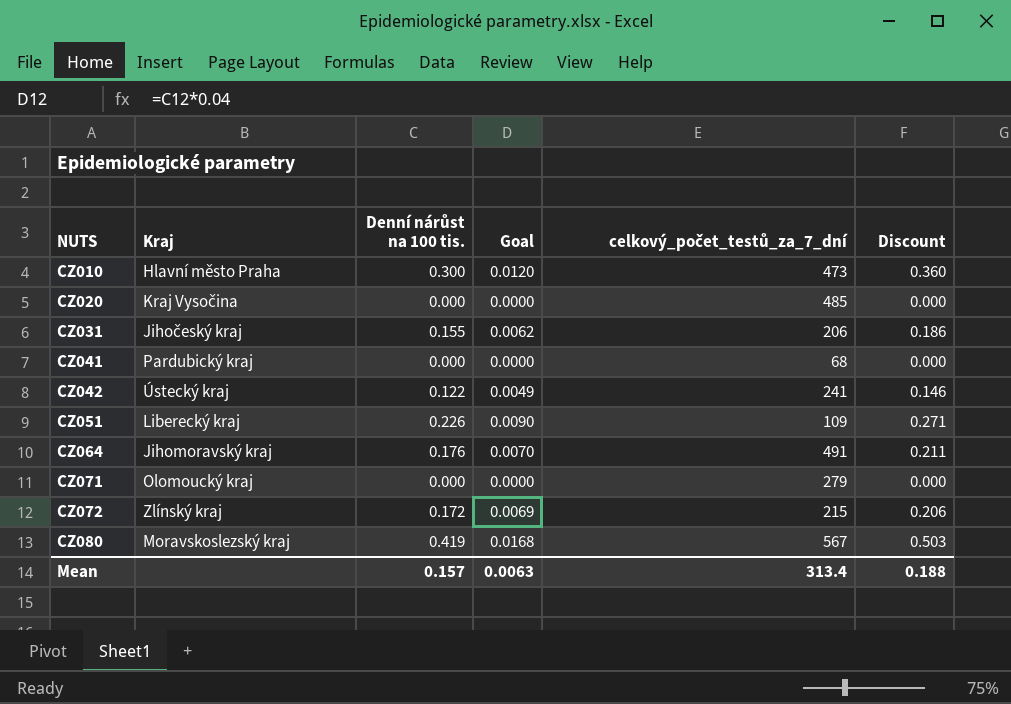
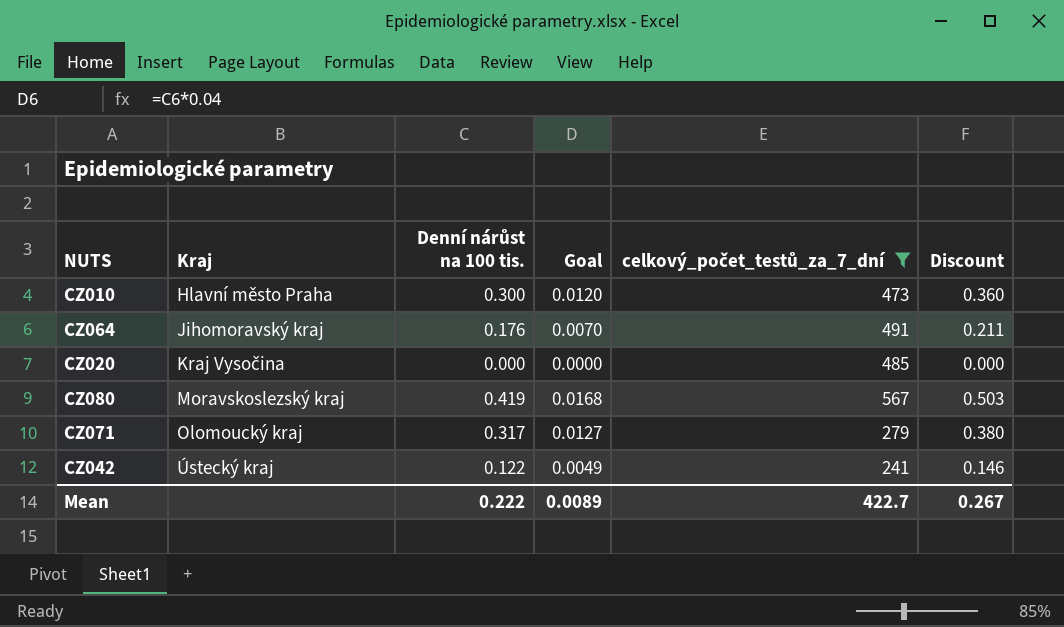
filter: none -> celkový_počet_testů_za_7_dní >= 241
row order: NUTS ascending -> Kraj ascending
CZ071 | Denní nárůst na 100 tis.: 0.000 -> 0.317
CZ071 | Goal: 0.0000 -> 0.0127
CZ071 | Discount: 0.000 -> 0.380
Mean | Denní nárůst na 100 tis.: 0.157 -> 0.222
Mean | Goal: 0.0063 -> 0.0089
Mean | celkový_počet_testů_za_7_dní: 313.4 -> 422.7
Mean | Discount: 0.188 -> 0.267

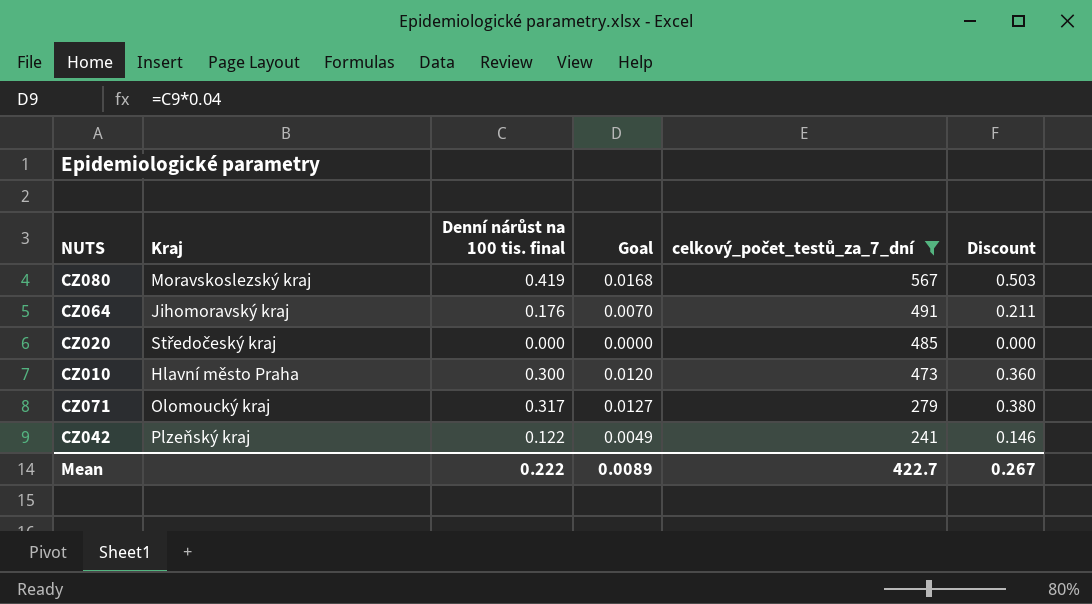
row order: Kraj ascending -> celkový_počet_testů_za_7_dní descending
column name: Denní nárůst na 100 tis. -> Denní nárůst na 100 tis. final
CZ020 | Kraj: Kraj Vysočina -> Středočeský kraj
CZ042 | Kraj: Ústecký kraj -> Plzeňský kraj

